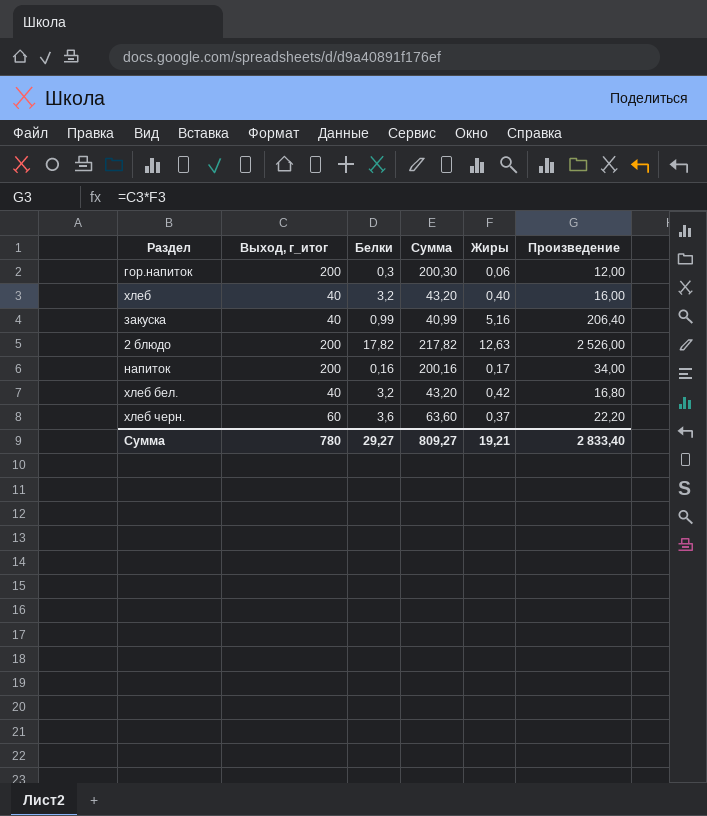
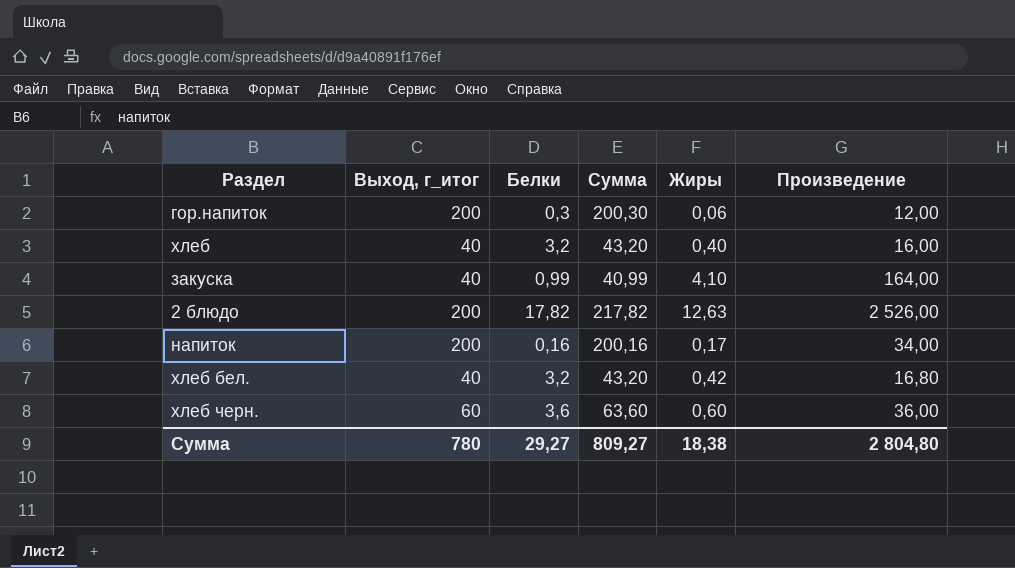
закуска | Жиры: 5,16 -> 4,10
закуска | Произведение: 206,40 -> 164,00
хлеб черн. | Жиры: 0,37 -> 0,60
хлеб черн. | Произведение: 22,20 -> 36,00
Сумма | Жиры: 19,21 -> 18,38
Сумма | Произведение: 2 833,40 -> 2 804,80

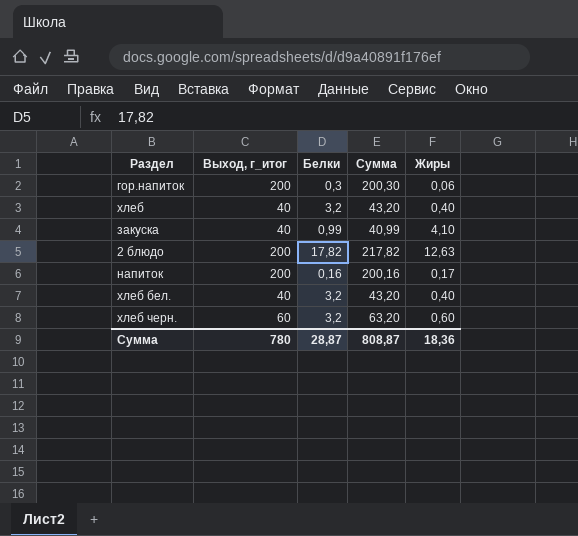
column Произведение | formula: [Выход, г_итог] * [Жиры] -> none
хлеб бел. | Жиры: 0,42 -> 0,40
хлеб черн. | Белки: 3,6 -> 3,2
хлеб черн. | Сумма: 63,60 -> 63,20
Сумма | Белки: 29,27 -> 28,87
Сумма | Сумма: 809,27 -> 808,87
Сумма | Жиры: 18,38 -> 18,36

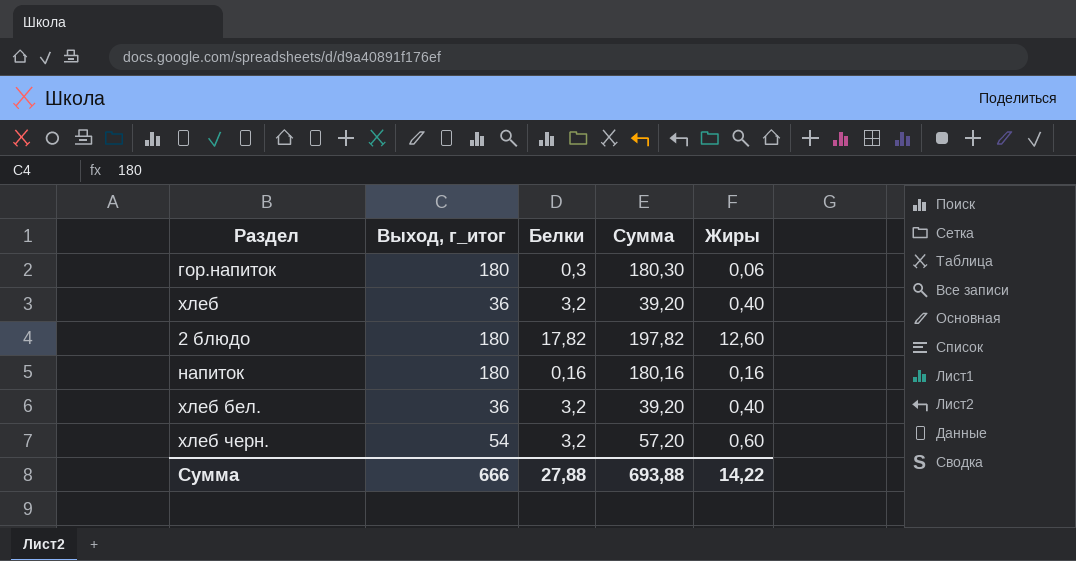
row закуска: 40 | 0,99 | 40,99 | 4,10 -> none
гор.напиток | Выход, г_итог: 200 -> 180
гор.напиток | Сумма: 200,30 -> 180,30
хлеб | Выход, г_итог: 40 -> 36
хлеб | Сумма: 43,20 -> 39,20
2 блюдо | Выход, г_итог: 200 -> 180
2 блюдо | Сумма: 217,82 -> 197,82
2 блюдо | Жиры: 12,63 -> 12,60
напиток | Выход, г_итог: 200 -> 180
напиток | Сумма: 200,16 -> 180,16
напиток | Жиры: 0,17 -> 0,16
хлеб бел. | Выход, г_итог: 40 -> 36
хлеб бел. | Сумма: 43,20 -> 39,20
хлеб черн. | Выход, г_итог: 60 -> 54
хлеб черн. | Сумма: 63,20 -> 57,20
Сумма | Выход, г_итог: 780 -> 666
Сумма | Белки: 28,87 -> 27,88
Сумма | Сумма: 808,87 -> 693,88
Сумма | Жиры: 18,36 -> 14,22

